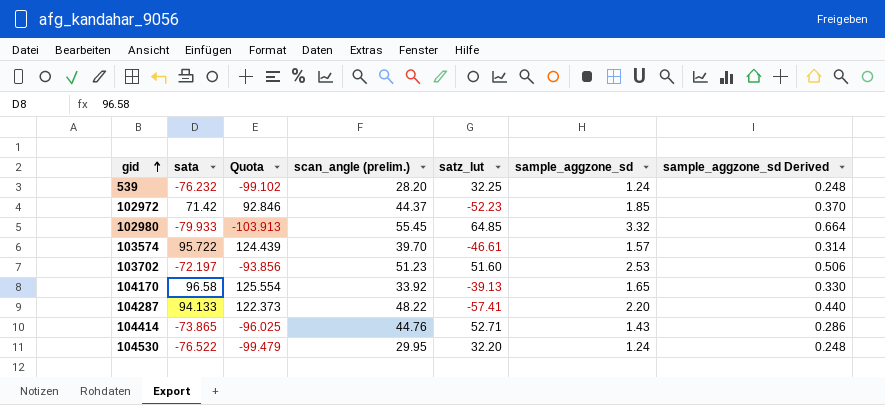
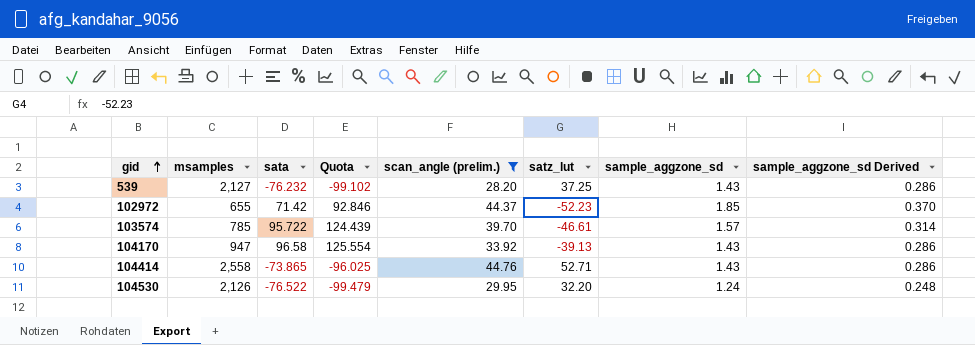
filter: none -> scan_angle (prelim.) <= 44.76
column msamples | position: none -> 2
539 | satz_lut: 32.25 -> 37.25
539 | sample_aggzone_sd: 1.24 -> 1.43
539 | sample_aggzone_sd Derived: 0.248 -> 0.286
104170 | sample_aggzone_sd: 1.65 -> 1.43
104170 | sample_aggzone_sd Derived: 0.330 -> 0.286

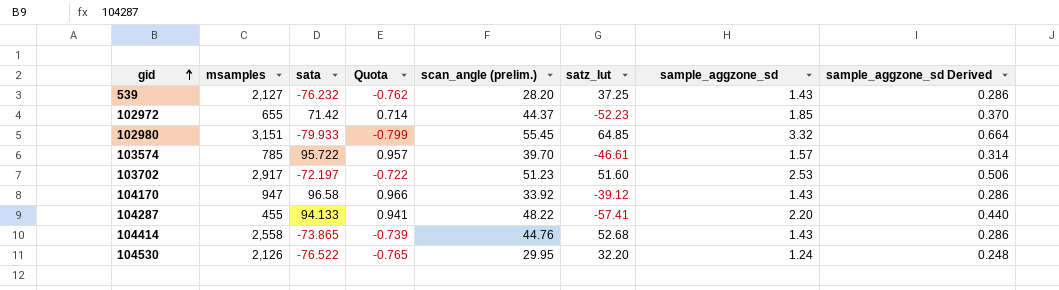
filter: scan_angle (prelim.) <= 44.76 -> none
column Quota | formula: [sata] * 1.3 -> [sata] * 0.01
104170 | satz_lut: -39.13 -> -39.12
104414 | satz_lut: 52.71 -> 52.68

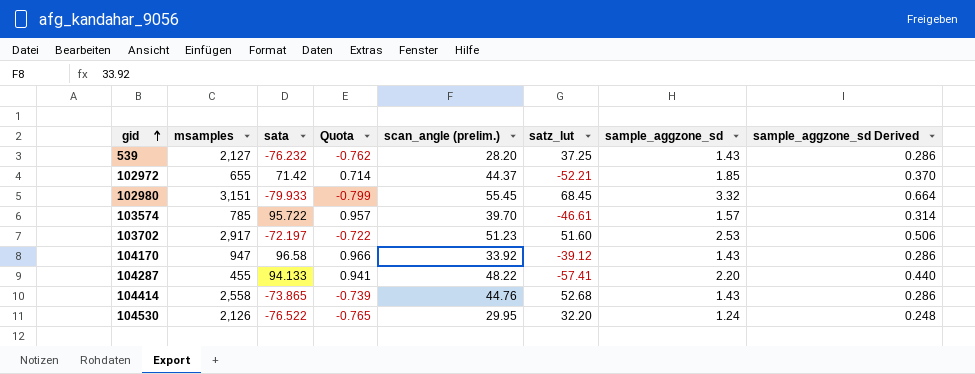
102972 | satz_lut: -52.23 -> -52.21
102980 | satz_lut: 64.85 -> 68.45

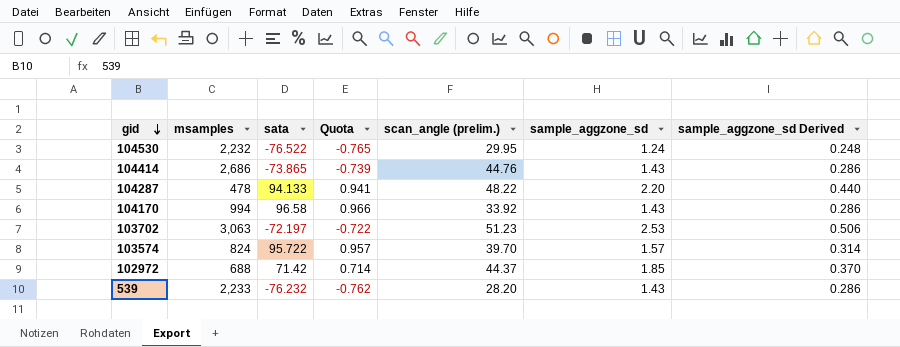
row order: gid ascending -> gid descending
column satz_lut | position: 6 -> none
row 102980: 3,151 | -79.933 | -0.799 | 55.45 | 68.45 | 3.32 | 0.664 -> none
104530 | msamples: 2,126 -> 2,232
104414 | msamples: 2,558 -> 2,686
104287 | msamples: 455 -> 478
104170 | msamples: 947 -> 994
103702 | msamples: 2,917 -> 3,063
103574 | msamples: 785 -> 824
102972 | msamples: 655 -> 688
539 | msamples: 2,127 -> 2,233

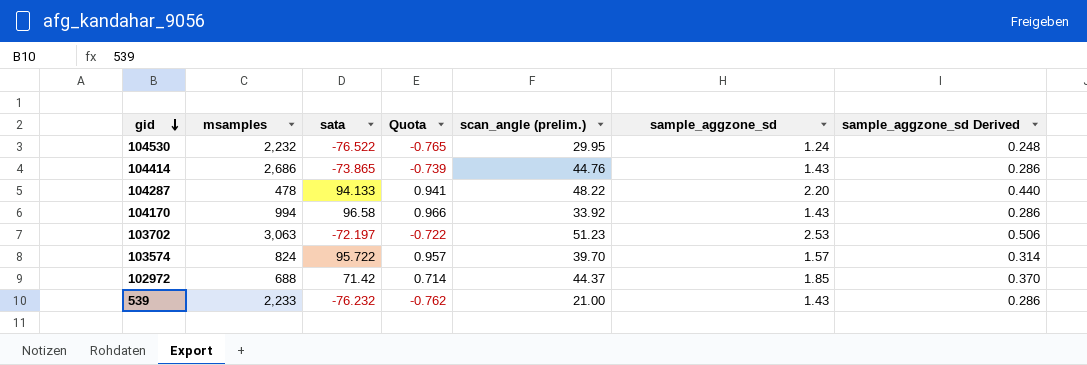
539 | scan_angle (prelim.): 28.20 -> 21.00

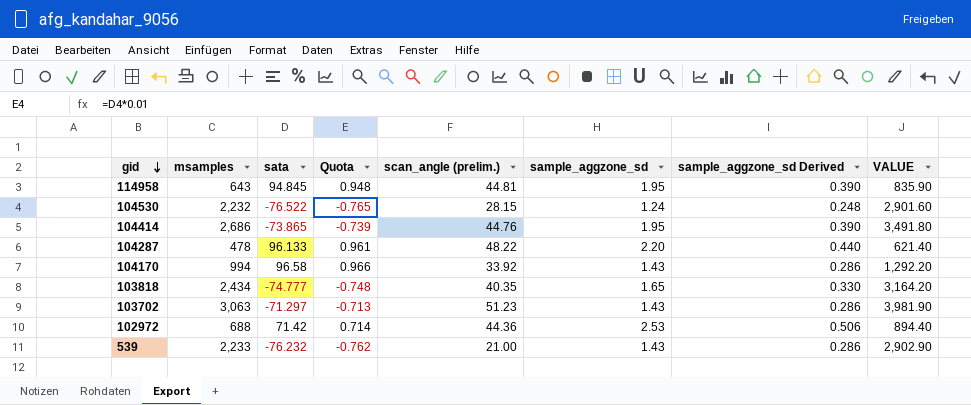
column VALUE | formula: none -> [msamples] * 1.3
row 103574: 824 | 95.722 | 0.957 | 39.70 | 1.57 | 0.314 -> none
row 114958: none -> 643 | 94.845 | 0.948 | 44.81 | 1.95 | 0.390 | 835.90
104530 | scan_angle (prelim.): 29.95 -> 28.15
104414 | sample_aggzone_sd: 1.43 -> 1.95
104414 | sample_aggzone_sd Derived: 0.286 -> 0.390
104287 | sata: 94.133 -> 96.133
104287 | Quota: 0.941 -> 0.961
row 103818: none -> 2,434 | -74.777 | -0.748 | 40.35 | 1.65 | 0.330 | 3,164.20
103702 | sata: -72.197 -> -71.297
103702 | Quota: -0.722 -> -0.713
103702 | sample_aggzone_sd: 2.53 -> 1.43
103702 | sample_aggzone_sd Derived: 0.506 -> 0.286
102972 | scan_angle (prelim.): 44.37 -> 44.36
102972 | sample_aggzone_sd: 1.85 -> 2.53
102972 | sample_aggzone_sd Derived: 0.370 -> 0.506

